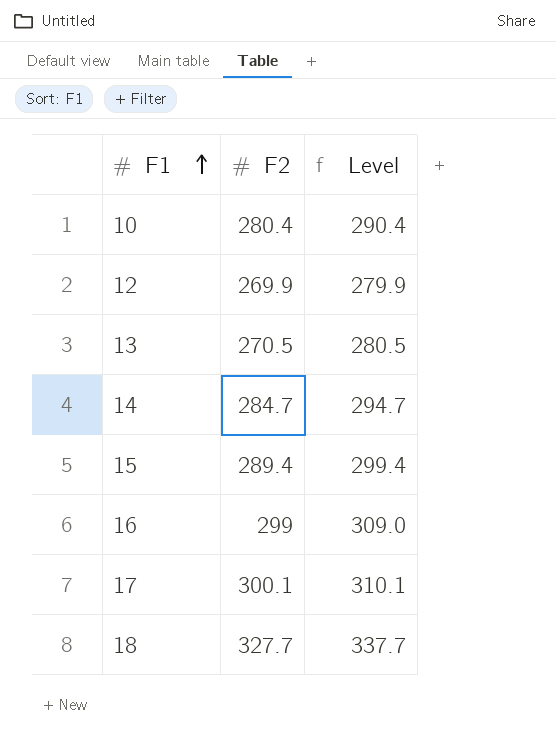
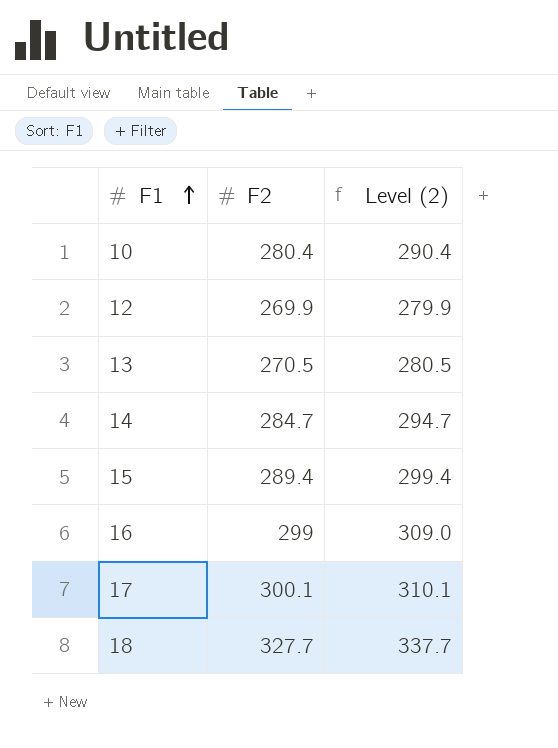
column name: Level -> Level (2)

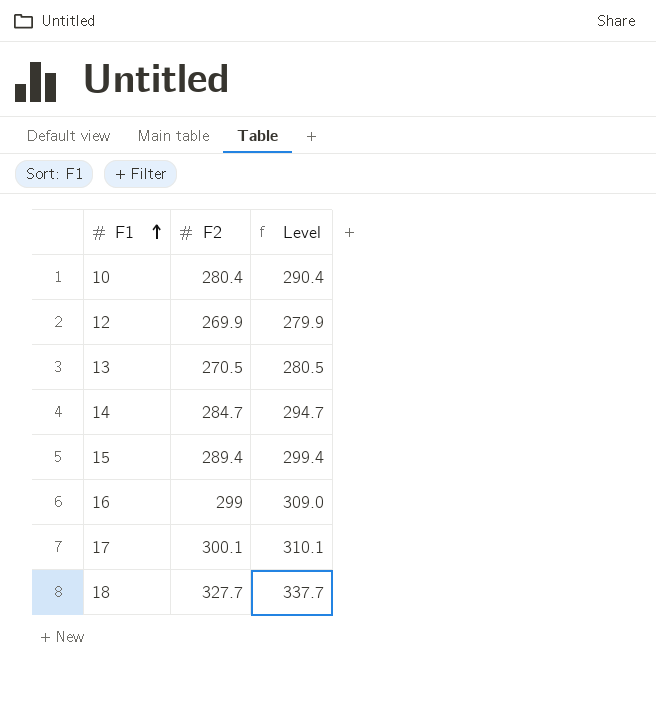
column name: Level (2) -> Level

